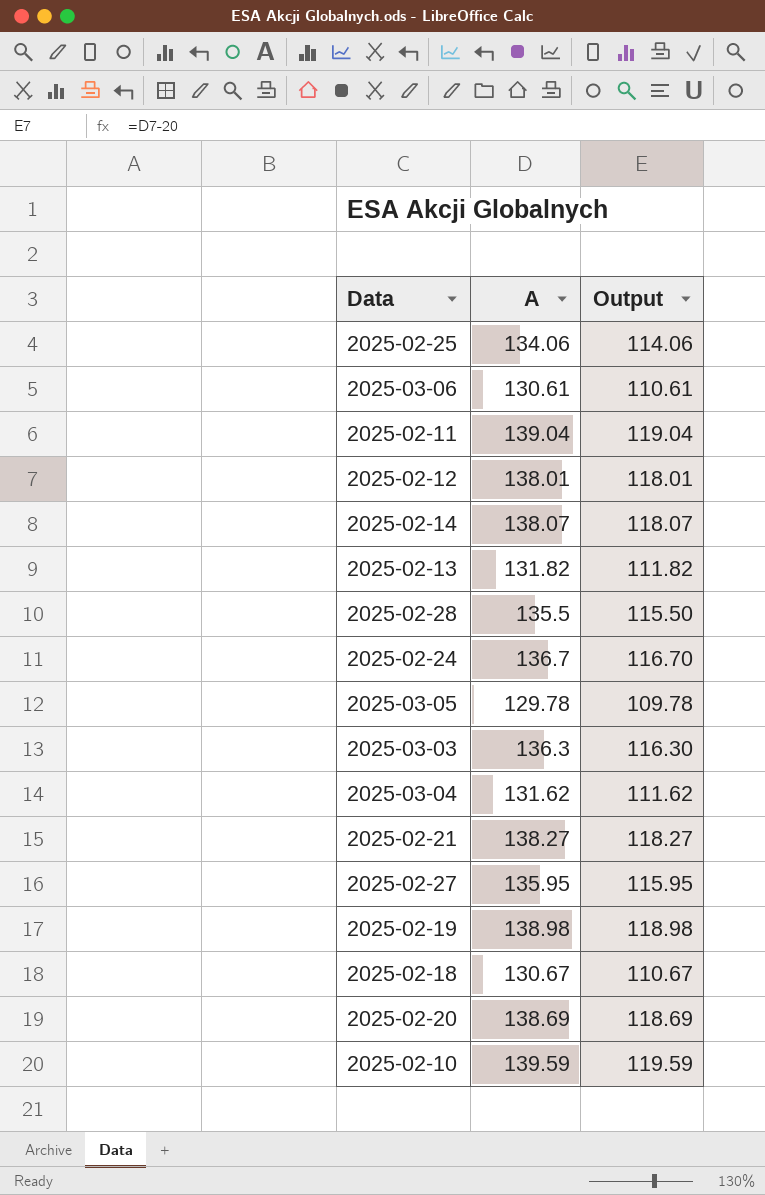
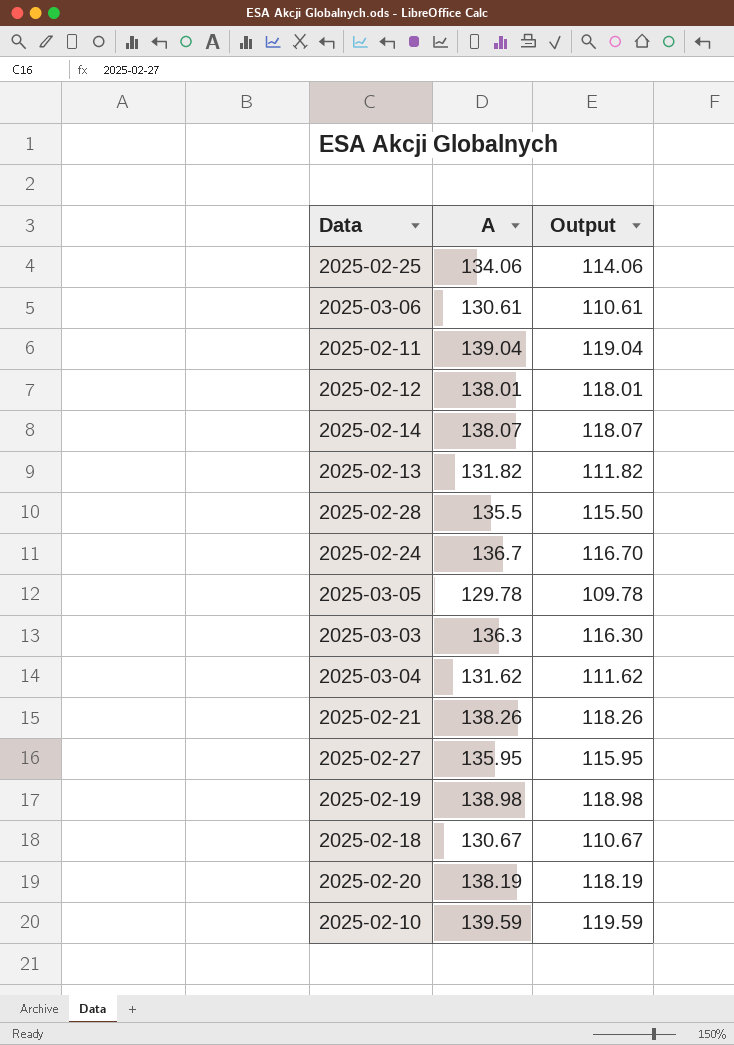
2025-02-21 | A: 138.27 -> 138.26
2025-02-21 | Output: 118.27 -> 118.26
2025-02-20 | A: 138.69 -> 138.19
2025-02-20 | Output: 118.69 -> 118.19

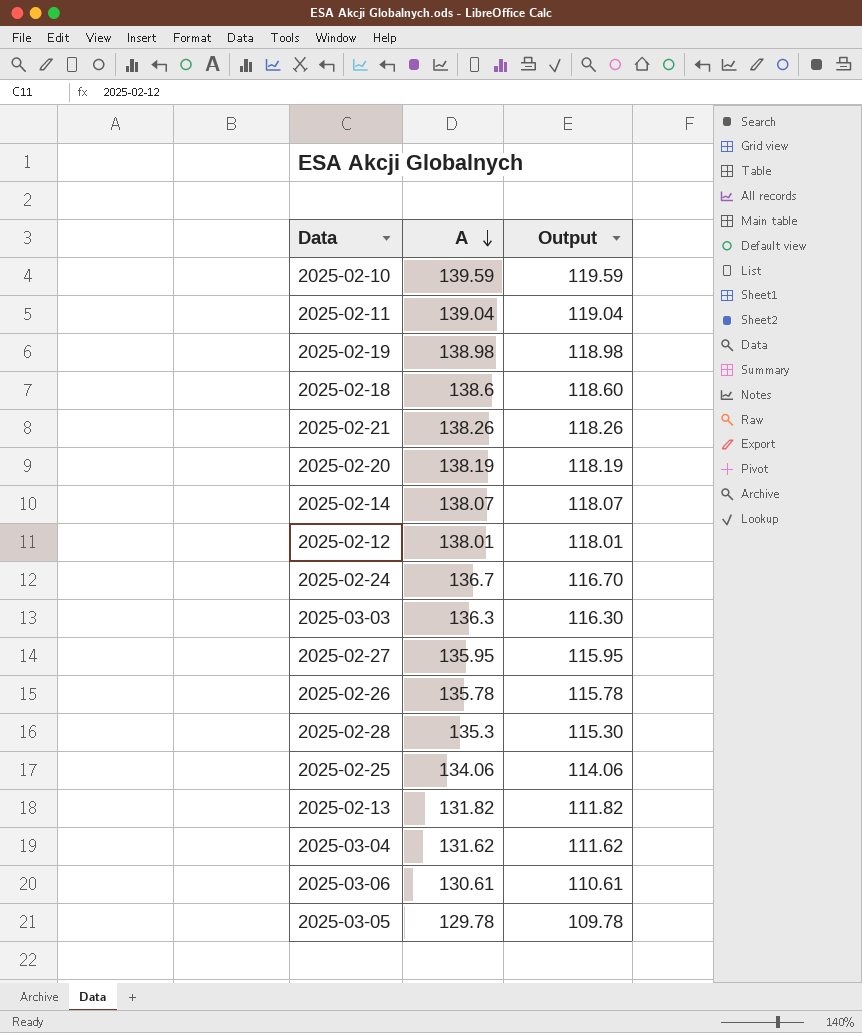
row order: none -> A descending
2025-02-18 | A: 130.67 -> 138.6
2025-02-18 | Output: 110.67 -> 118.60
row 2025-02-26: none -> 135.78 | 115.78
2025-02-28 | A: 135.5 -> 135.3
2025-02-28 | Output: 115.50 -> 115.30

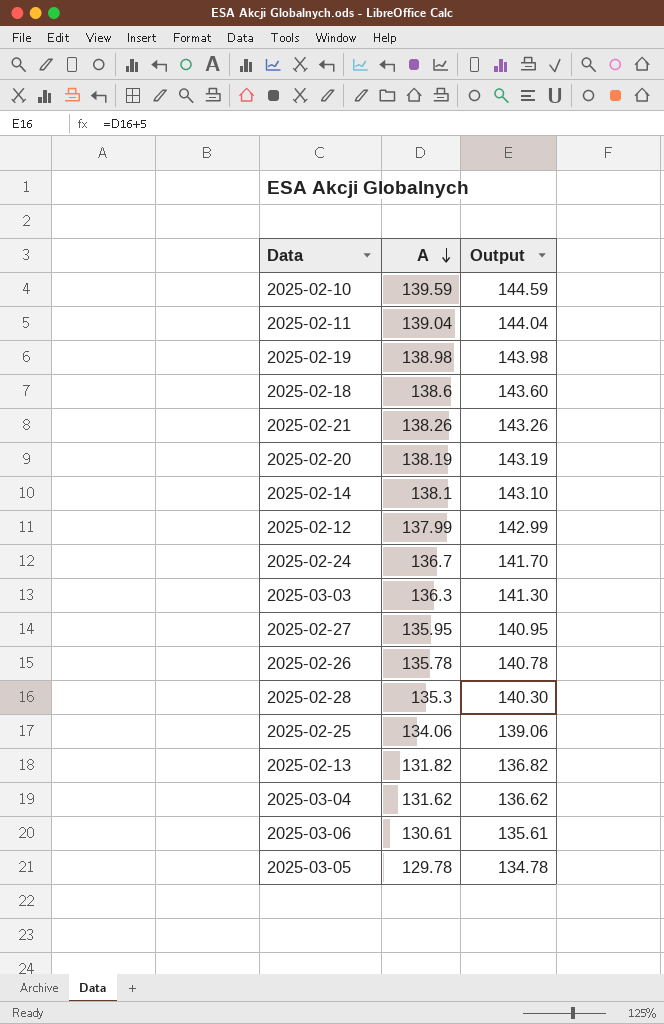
column Output | formula: [A] - 20 -> [A] + 5
2025-02-14 | A: 138.07 -> 138.1
2025-02-12 | A: 138.01 -> 137.99

